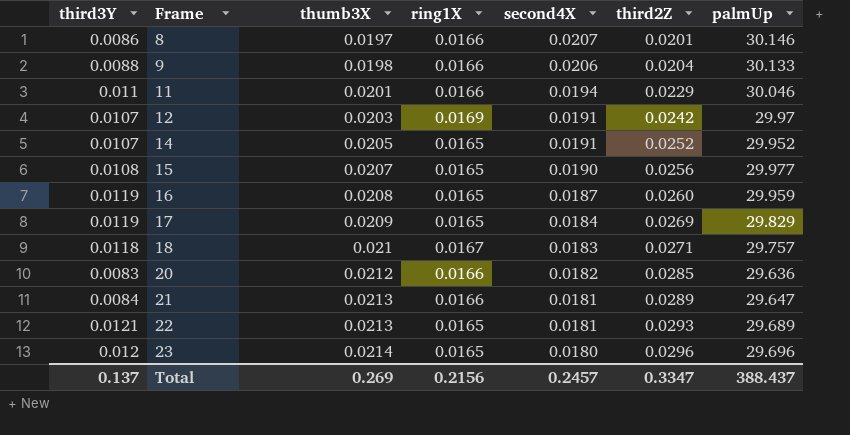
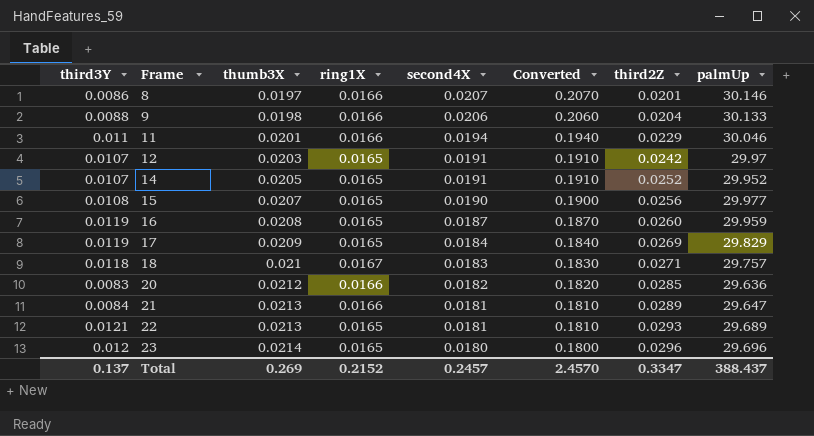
column Converted | formula: none -> [second4X] * 10
12 | ring1X: 0.0169 -> 0.0165
Total | ring1X: 0.2156 -> 0.2152

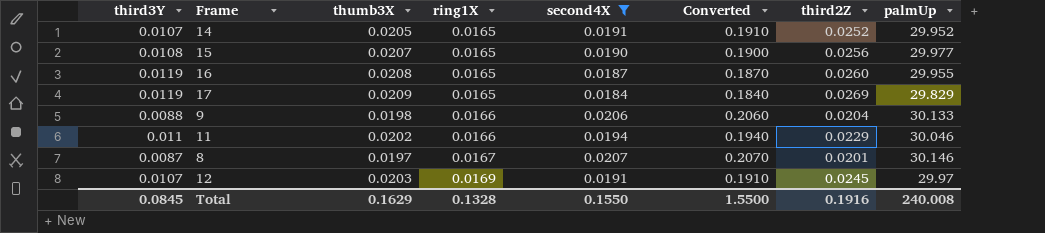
filter: none -> second4X >= 0.0184
row order: Frame ascending -> ring1X ascending
16 | palmUp: 29.959 -> 29.955
11 | thumb3X: 0.0201 -> 0.0202
8 | third3Y: 0.0086 -> 0.0087
8 | ring1X: 0.0166 -> 0.0167
12 | ring1X: 0.0165 -> 0.0169
12 | third2Z: 0.0242 -> 0.0245
Total | third3Y: 0.137 -> 0.0845
Total | thumb3X: 0.269 -> 0.1629
Total | ring1X: 0.2152 -> 0.1328
Total | second4X: 0.2457 -> 0.1550
Total | Converted: 2.4570 -> 1.5500
Total | third2Z: 0.3347 -> 0.1916
Total | palmUp: 388.437 -> 240.008

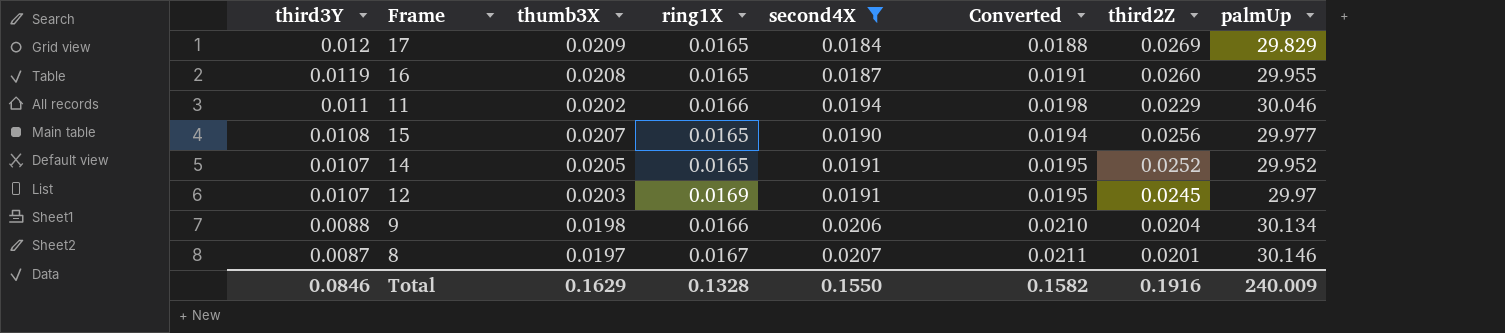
row order: ring1X ascending -> third3Y descending
column Converted | formula: [second4X] * 10 -> [second4X] * 1.02
17 | third3Y: 0.0119 -> 0.012
9 | palmUp: 30.133 -> 30.134
Total | third3Y: 0.0845 -> 0.0846
Total | Converted: 1.5500 -> 0.1582
Total | palmUp: 240.008 -> 240.009

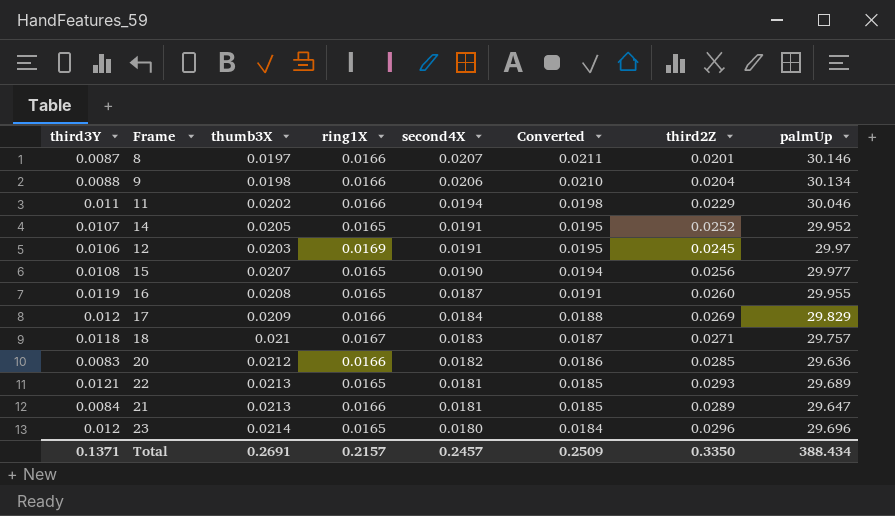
filter: second4X >= 0.0184 -> none
row order: third3Y descending -> second4X descending
8 | ring1X: 0.0167 -> 0.0166
12 | third3Y: 0.0107 -> 0.0106
17 | ring1X: 0.0165 -> 0.0166
Total | third3Y: 0.0846 -> 0.1371
Total | thumb3X: 0.1629 -> 0.2691
Total | ring1X: 0.1328 -> 0.2157
Total | second4X: 0.1550 -> 0.2457
Total | Converted: 0.1582 -> 0.2509
Total | third2Z: 0.1916 -> 0.3350
Total | palmUp: 240.009 -> 388.434

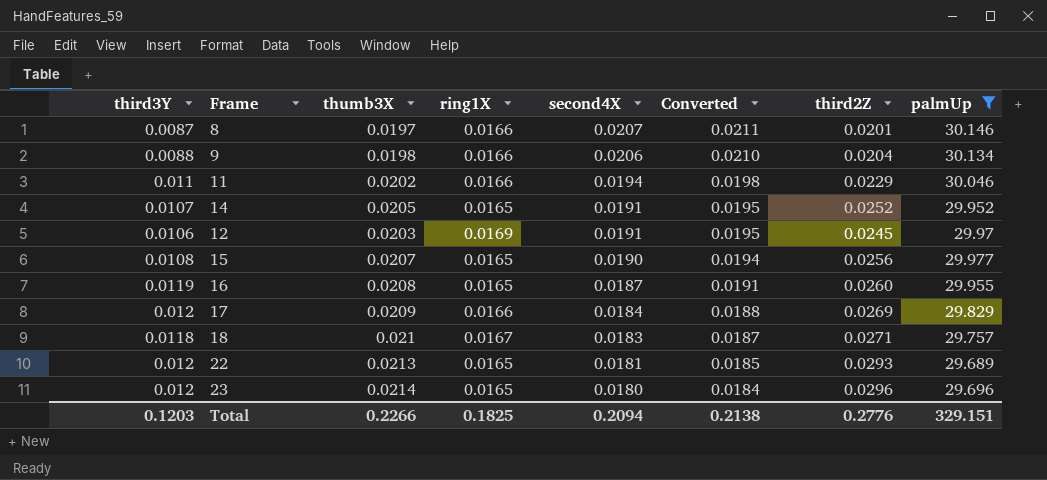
filter: none -> palmUp >= 29.689
22 | third3Y: 0.0121 -> 0.012
Total | third3Y: 0.1371 -> 0.1203
Total | thumb3X: 0.2691 -> 0.2266
Total | ring1X: 0.2157 -> 0.1825
Total | second4X: 0.2457 -> 0.2094
Total | Converted: 0.2509 -> 0.2138
Total | third2Z: 0.3350 -> 0.2776
Total | palmUp: 388.434 -> 329.151

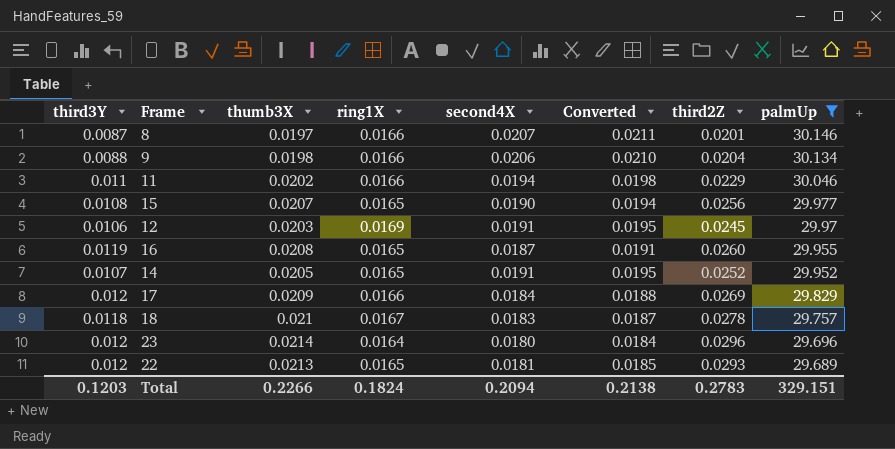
row order: second4X descending -> palmUp descending
18 | third2Z: 0.0271 -> 0.0278
23 | ring1X: 0.0165 -> 0.0164
Total | ring1X: 0.1825 -> 0.1824
Total | third2Z: 0.2776 -> 0.2783

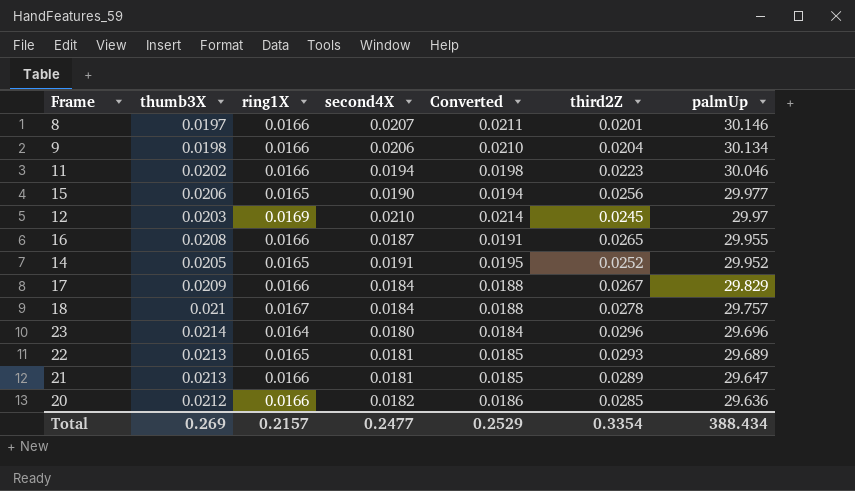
filter: palmUp >= 29.689 -> none
column third3Y | position: 1 -> none
11 | third2Z: 0.0229 -> 0.0223
15 | thumb3X: 0.0207 -> 0.0206
12 | second4X: 0.0191 -> 0.0210
12 | Converted: 0.0195 -> 0.0214
16 | ring1X: 0.0165 -> 0.0166
16 | third2Z: 0.0260 -> 0.0265
17 | third2Z: 0.0269 -> 0.0267
18 | second4X: 0.0183 -> 0.0184
18 | Converted: 0.0187 -> 0.0188
Total | thumb3X: 0.2266 -> 0.269
Total | ring1X: 0.1824 -> 0.2157
Total | second4X: 0.2094 -> 0.2477
Total | Converted: 0.2138 -> 0.2529
Total | third2Z: 0.2783 -> 0.3354
Total | palmUp: 329.151 -> 388.434

